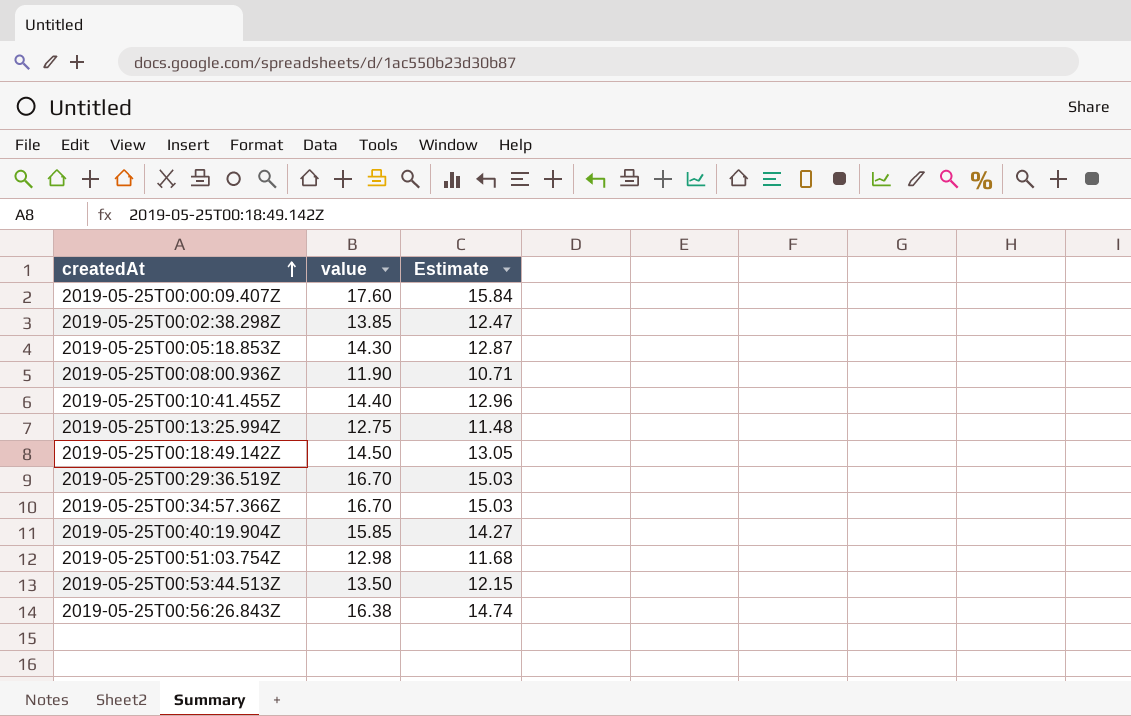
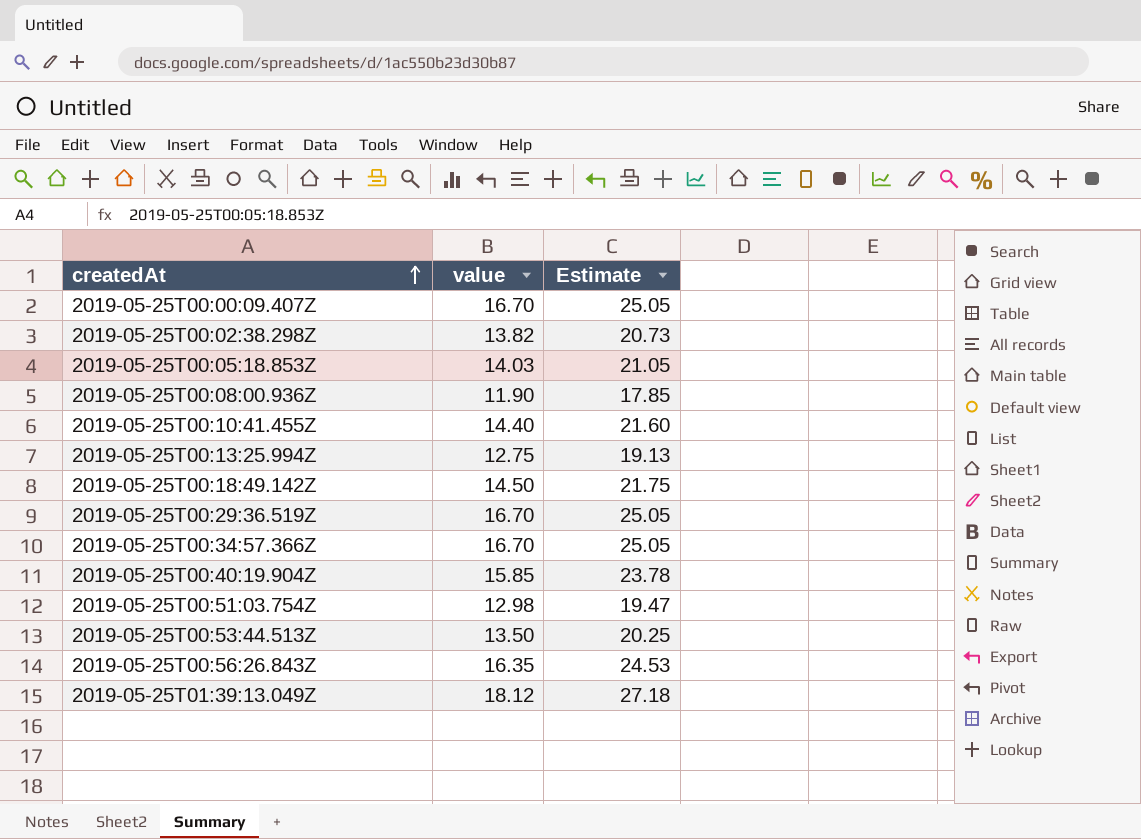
column Estimate | formula: [value] * 0.9 -> [value] * 1.5
2019-05-25T00:00:09.407Z | value: 17.60 -> 16.70
2019-05-25T00:02:38.298Z | value: 13.85 -> 13.82
2019-05-25T00:05:18.853Z | value: 14.30 -> 14.03
2019-05-25T00:56:26.843Z | value: 16.38 -> 16.35
row 2019-05-25T01:39:13.049Z: none -> 18.12 | 27.18

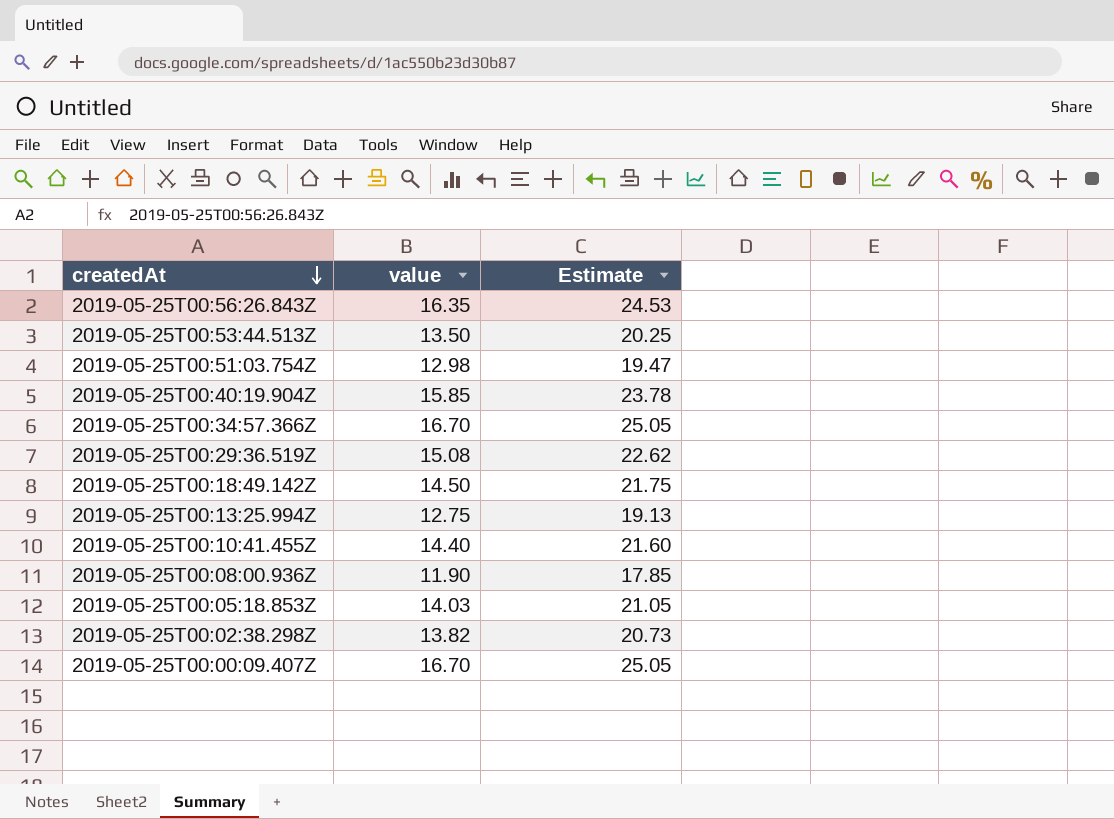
row order: createdAt ascending -> createdAt descending
row 2019-05-25T01:39:13.049Z: 18.12 | 27.18 -> none
2019-05-25T00:29:36.519Z | value: 16.70 -> 15.08
2019-05-25T00:29:36.519Z | Estimate: 25.05 -> 22.62

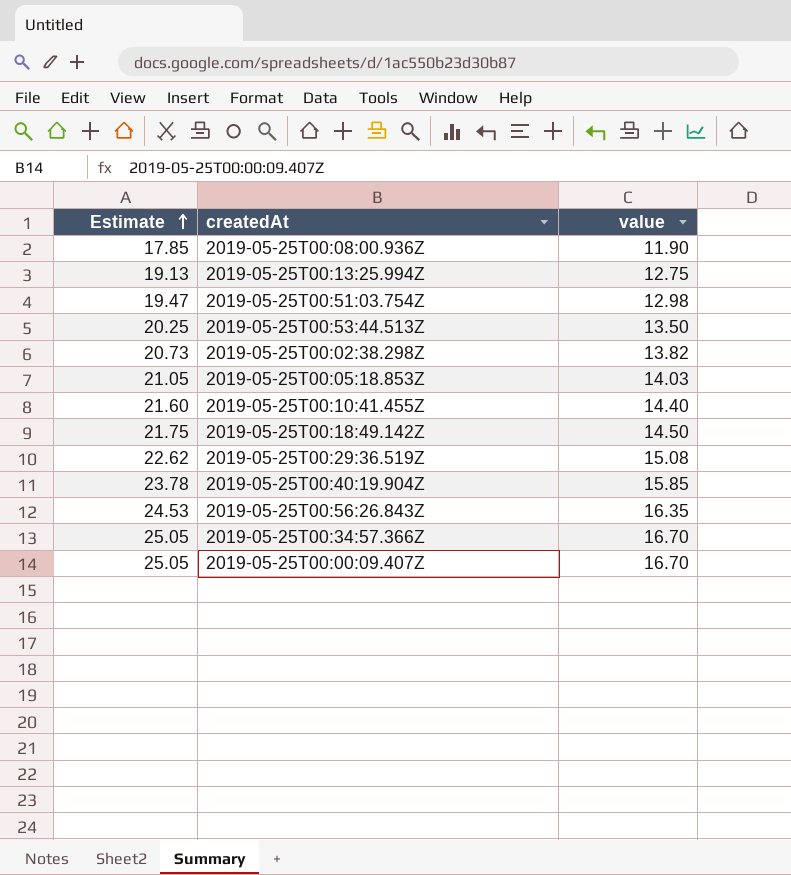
row order: createdAt descending -> Estimate ascending
column Estimate | position: 3 -> 1

